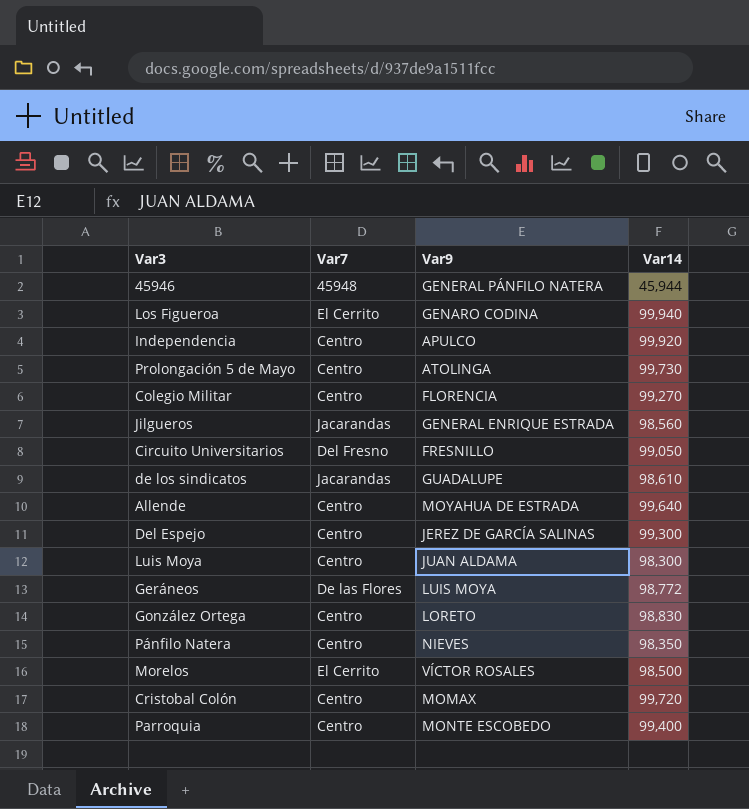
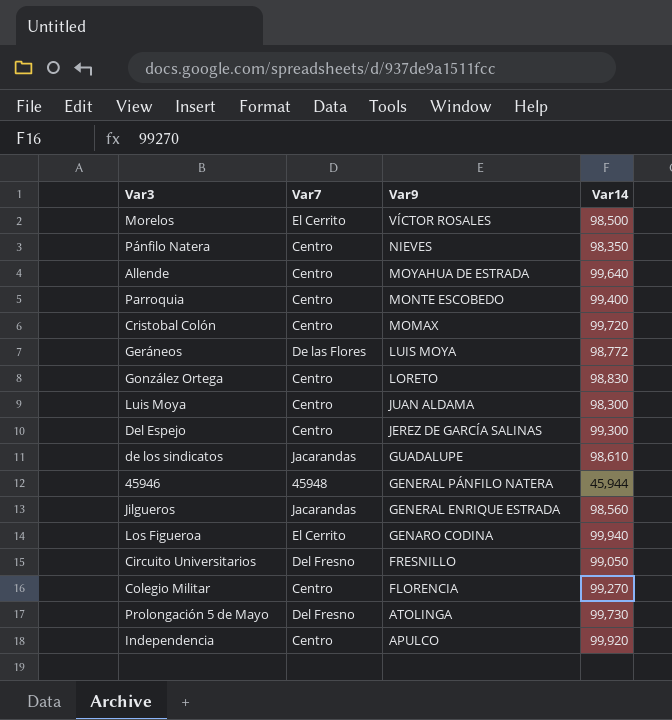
row order: none -> Var9 descending
Prolongación 5 de Mayo | Var7: Centro -> Del Fresno

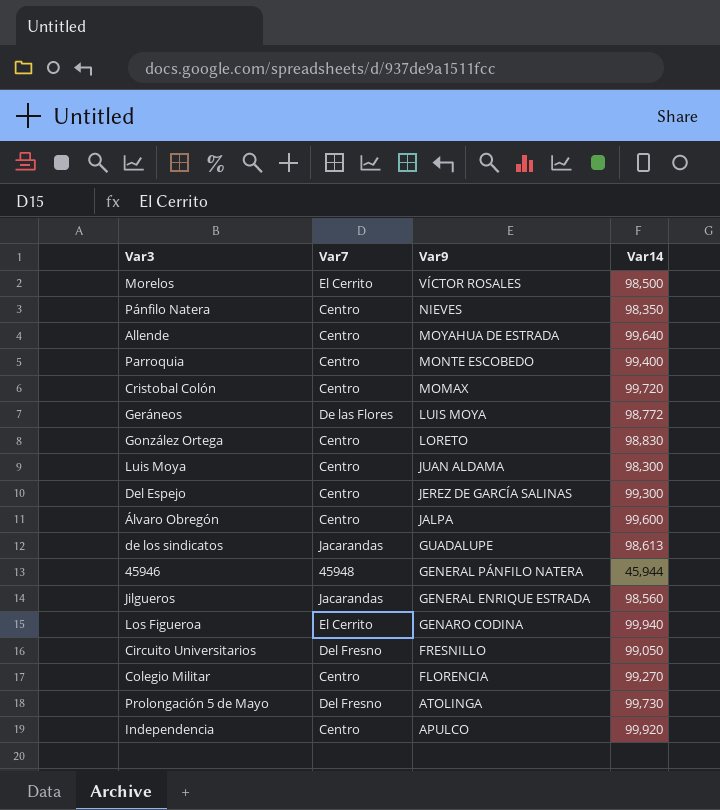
row Álvaro Obregón: none -> Centro | JALPA | 99,600
de los sindicatos | Var14: 98,610 -> 98,613

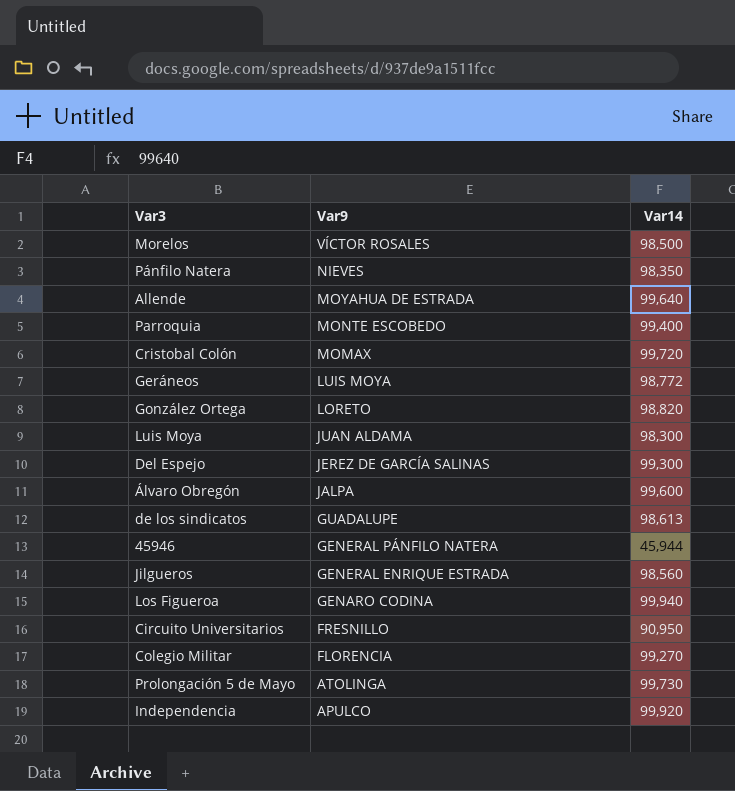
column Var7 | position: 2 -> none
González Ortega | Var14: 98,830 -> 98,820
Circuito Universitarios | Var14: 99,050 -> 90,950

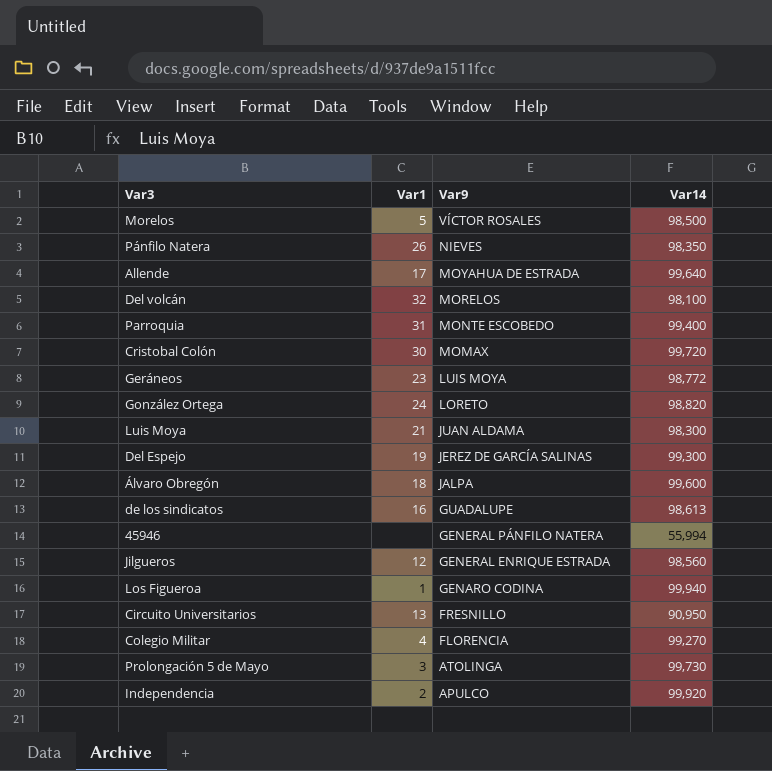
column Var1 | position: none -> 2
row Del volcán: none -> 32 | MORELOS | 98,100
45946 | Var14: 45,944 -> 55,994

